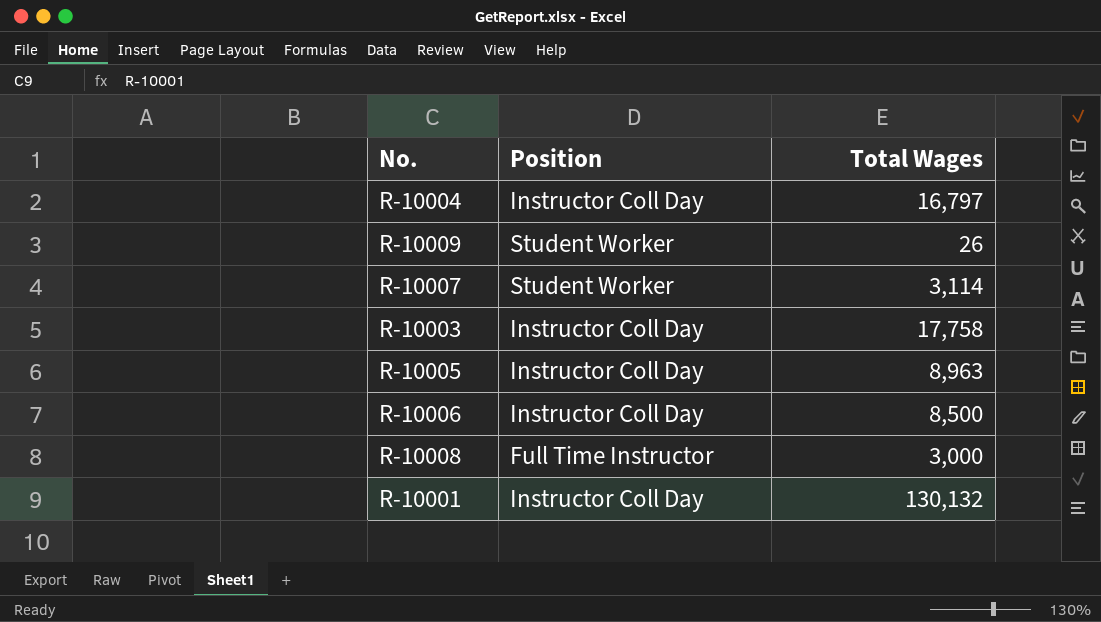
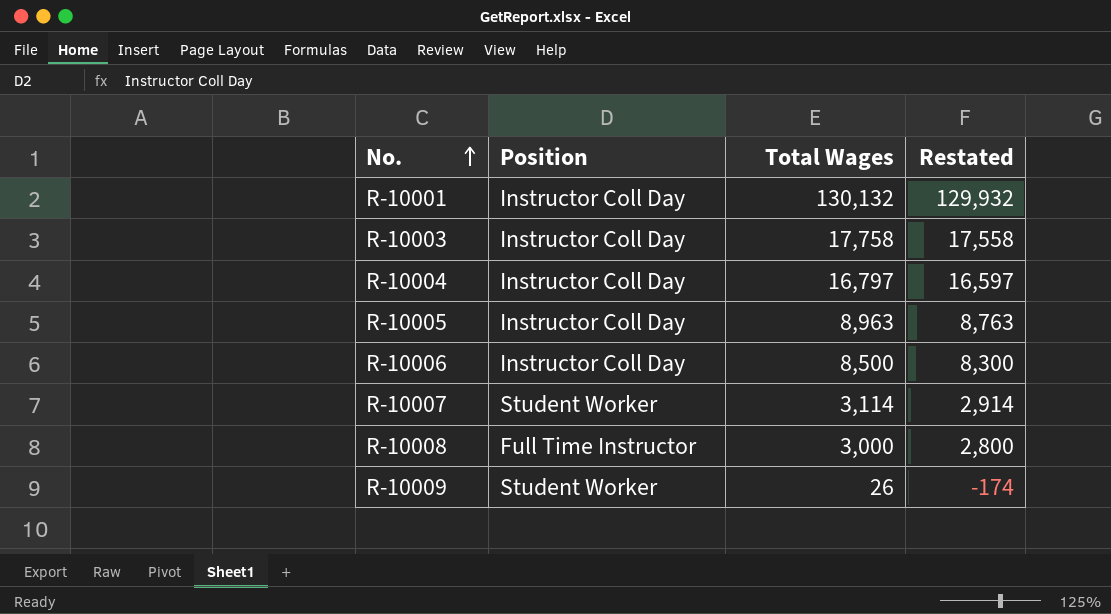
row order: none -> No. ascending
column Restated | formula: none -> [Total Wages] - 200

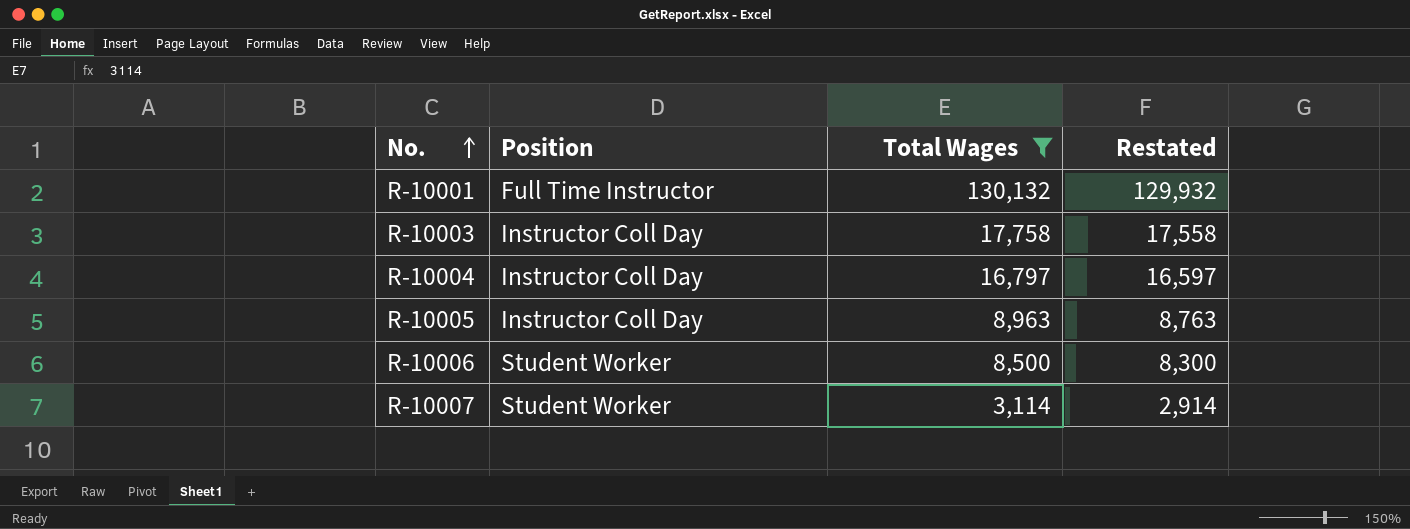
filter: none -> Total Wages >= 3,114
R-10001 | Position: Instructor Coll Day -> Full Time Instructor
R-10006 | Position: Instructor Coll Day -> Student Worker

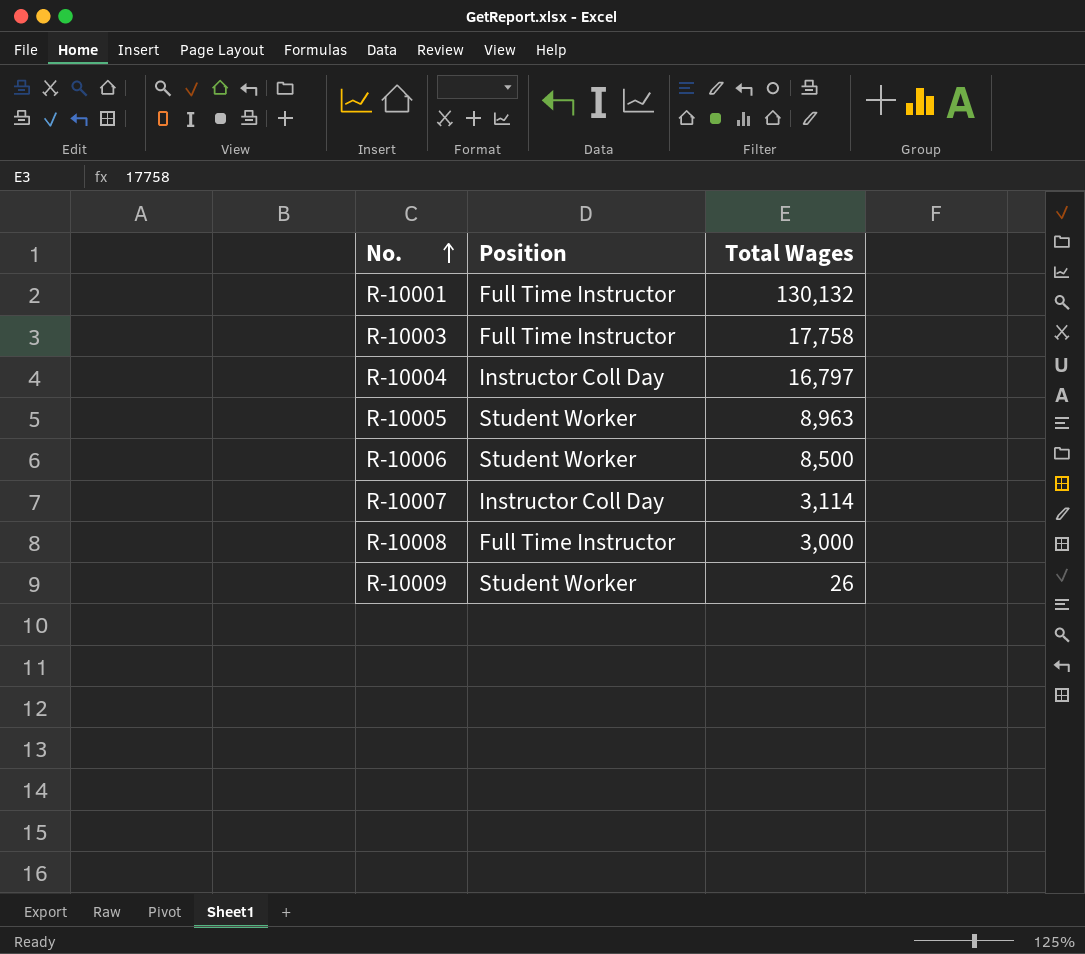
filter: Total Wages >= 3,114 -> none
column Restated | formula: [Total Wages] - 200 -> none
R-10003 | Position: Instructor Coll Day -> Full Time Instructor
R-10005 | Position: Instructor Coll Day -> Student Worker
R-10007 | Position: Student Worker -> Instructor Coll Day

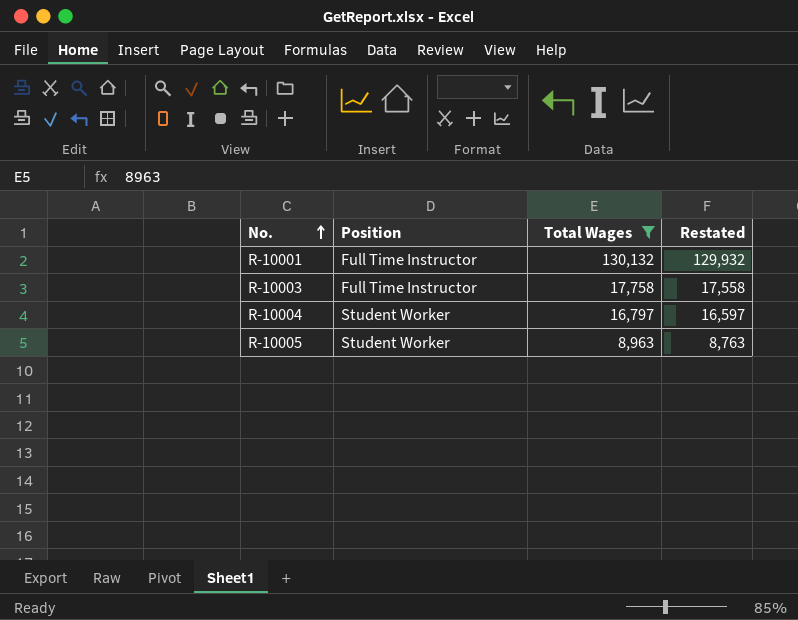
filter: none -> Total Wages >= 8,963
column Restated | formula: none -> [Total Wages] - 200
R-10004 | Position: Instructor Coll Day -> Student Worker

